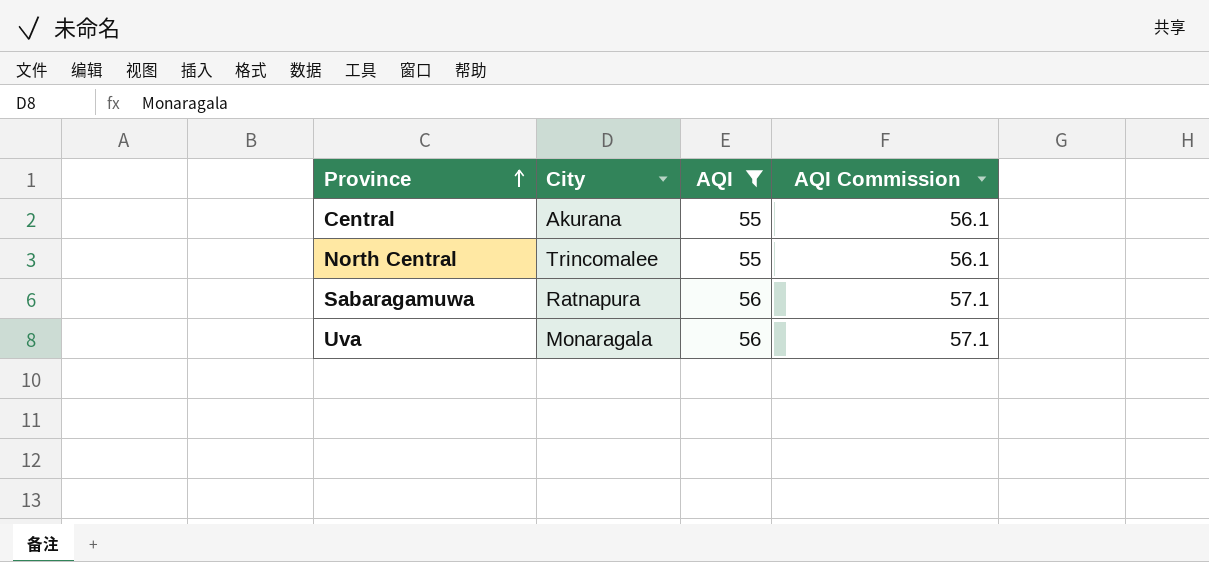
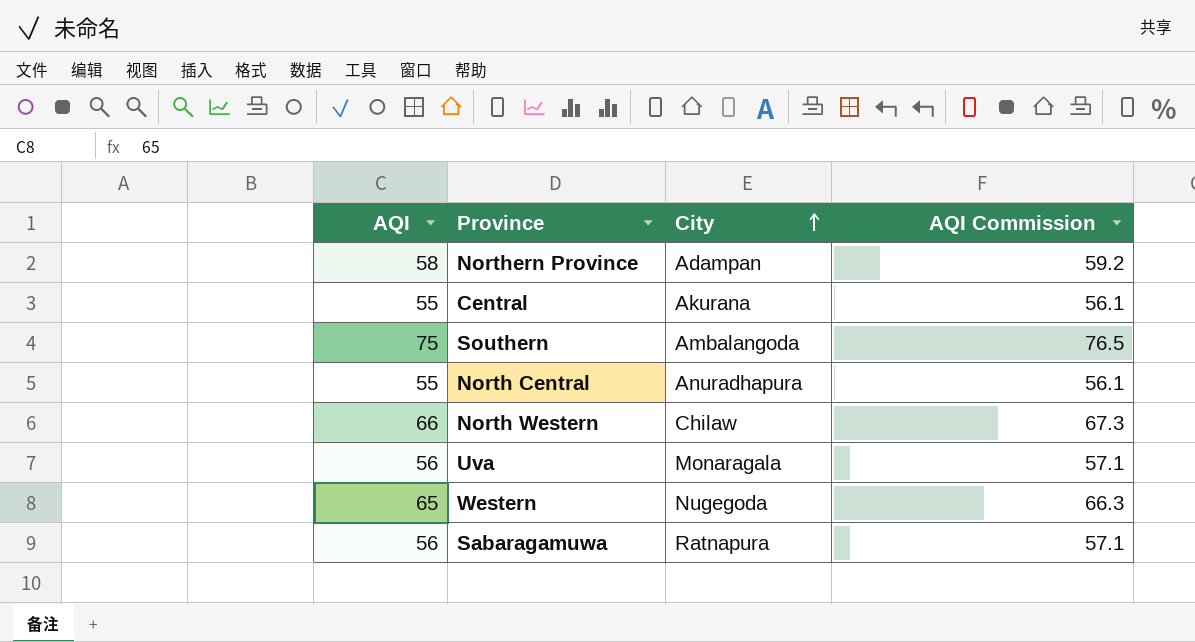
filter: AQI <= 56 -> none
row order: Province ascending -> City ascending
column AQI | position: 3 -> 1
North Central | City: Trincomalee -> Anuradhapura

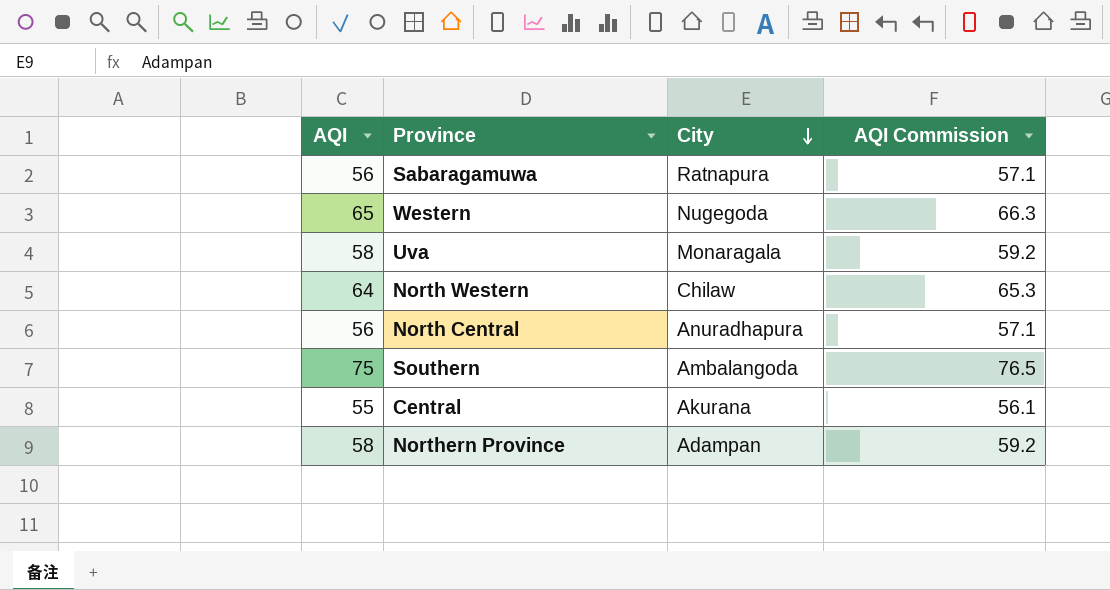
row order: City ascending -> City descending
Uva | AQI: 56 -> 58
Uva | AQI Commission: 57.1 -> 59.2
North Western | AQI: 66 -> 64
North Western | AQI Commission: 67.3 -> 65.3
North Central | AQI: 55 -> 56
North Central | AQI Commission: 56.1 -> 57.1

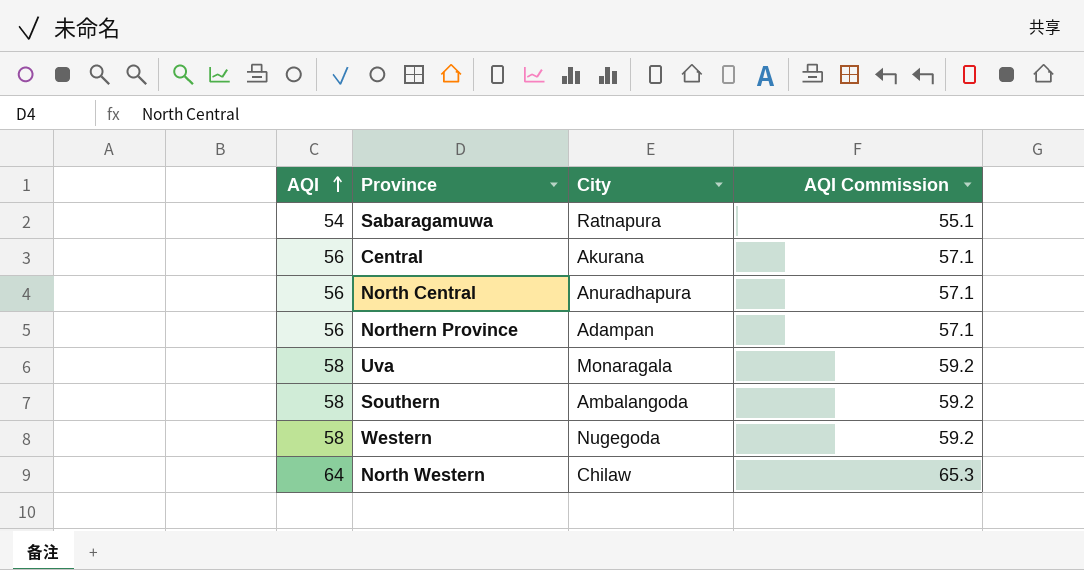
row order: City descending -> AQI ascending
Sabaragamuwa | AQI: 56 -> 54
Sabaragamuwa | AQI Commission: 57.1 -> 55.1
Central | AQI: 55 -> 56
Central | AQI Commission: 56.1 -> 57.1
Northern Province | AQI: 58 -> 56
Northern Province | AQI Commission: 59.2 -> 57.1
Southern | AQI: 75 -> 58
Southern | AQI Commission: 76.5 -> 59.2
Western | AQI: 65 -> 58
Western | AQI Commission: 66.3 -> 59.2

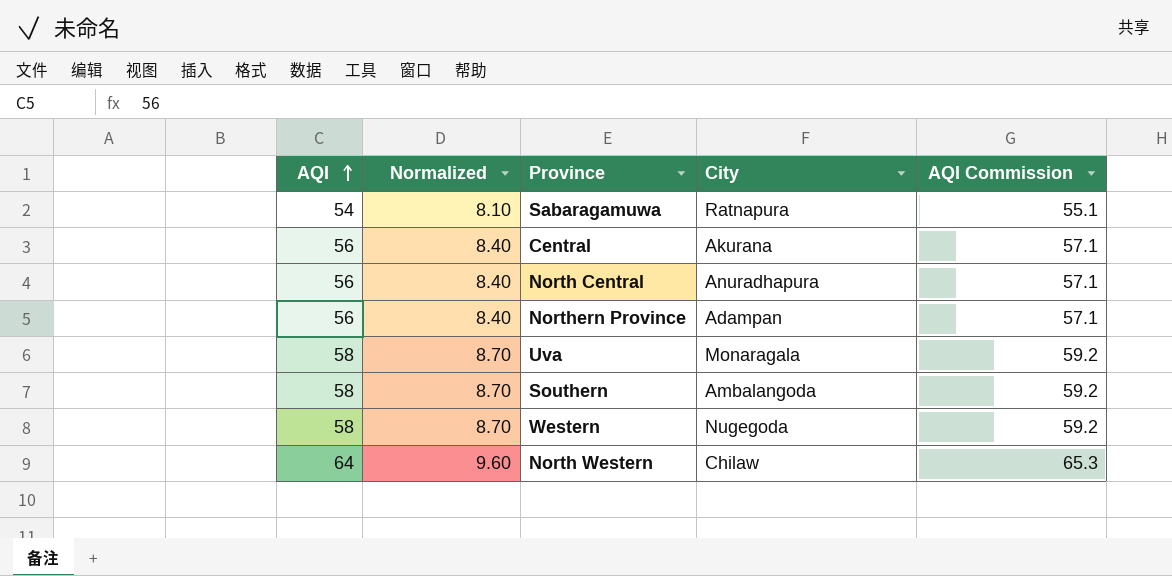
column Normalized | formula: none -> [AQI] * 0.15

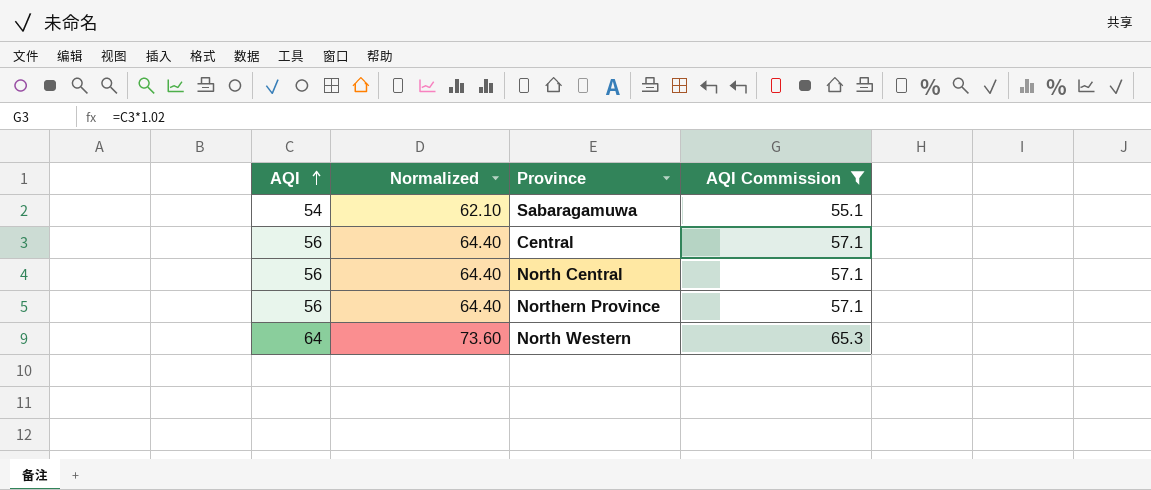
filter: none -> AQI Commission != 59.2
column City | position: 4 -> none
column Normalized | formula: [AQI] * 0.15 -> [AQI] * 1.15

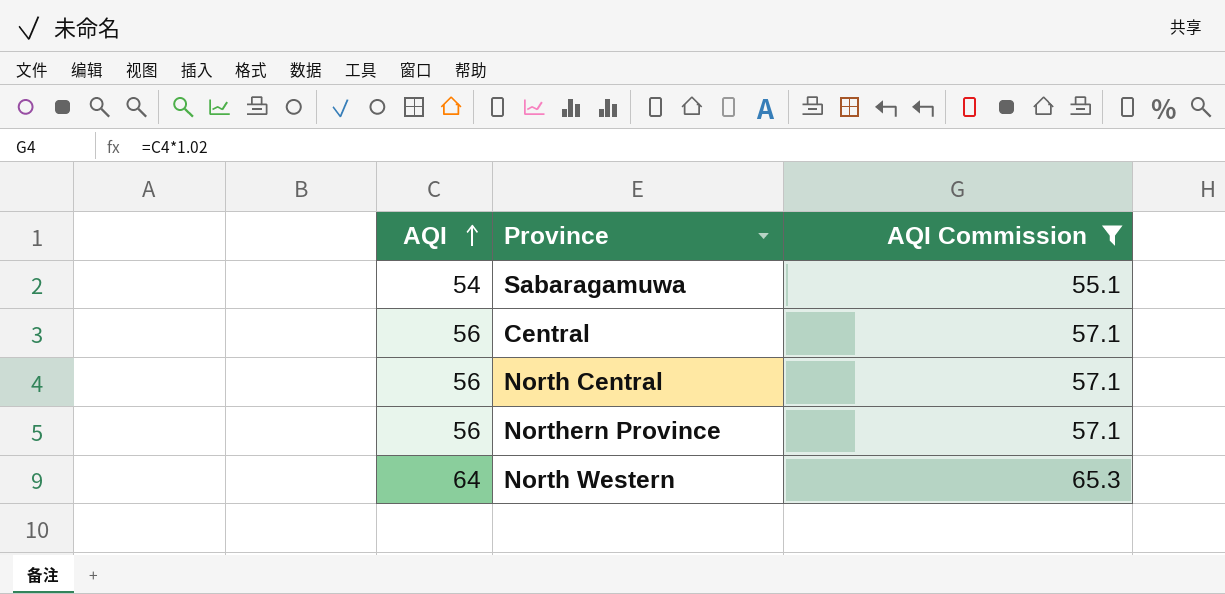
column Normalized | formula: [AQI] * 1.15 -> none

